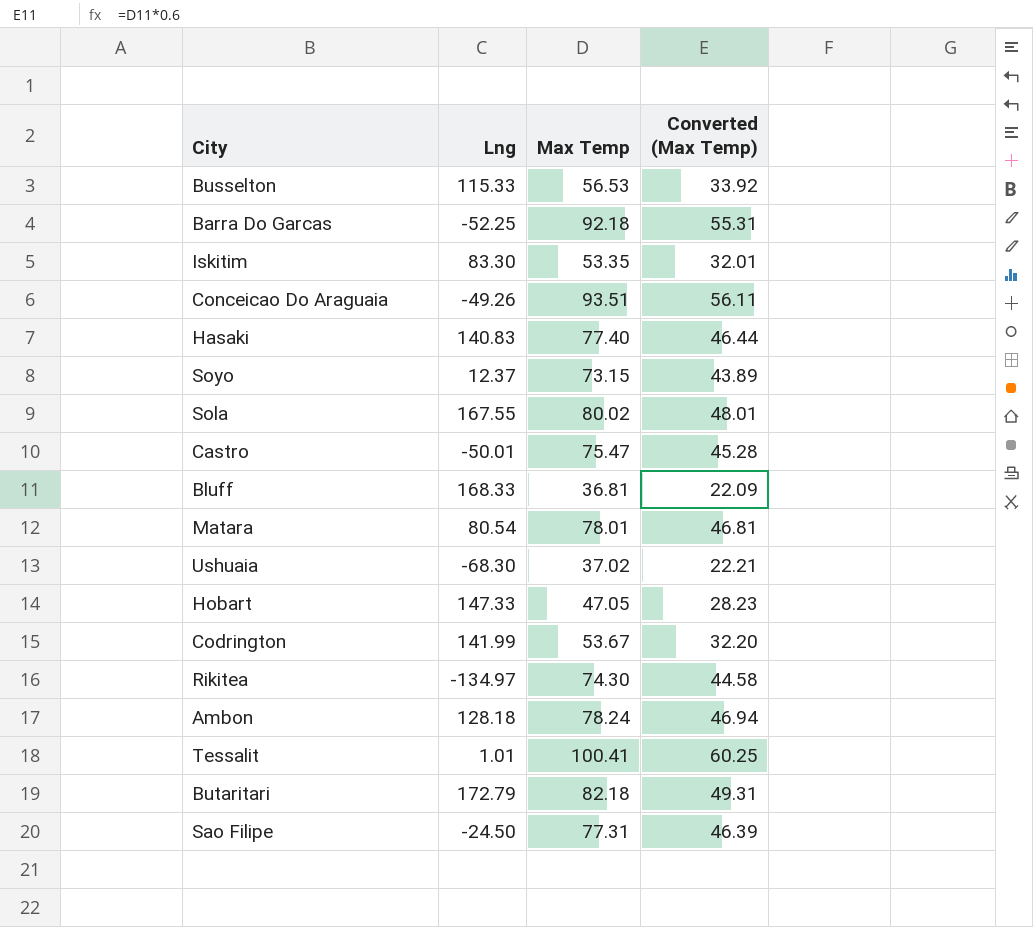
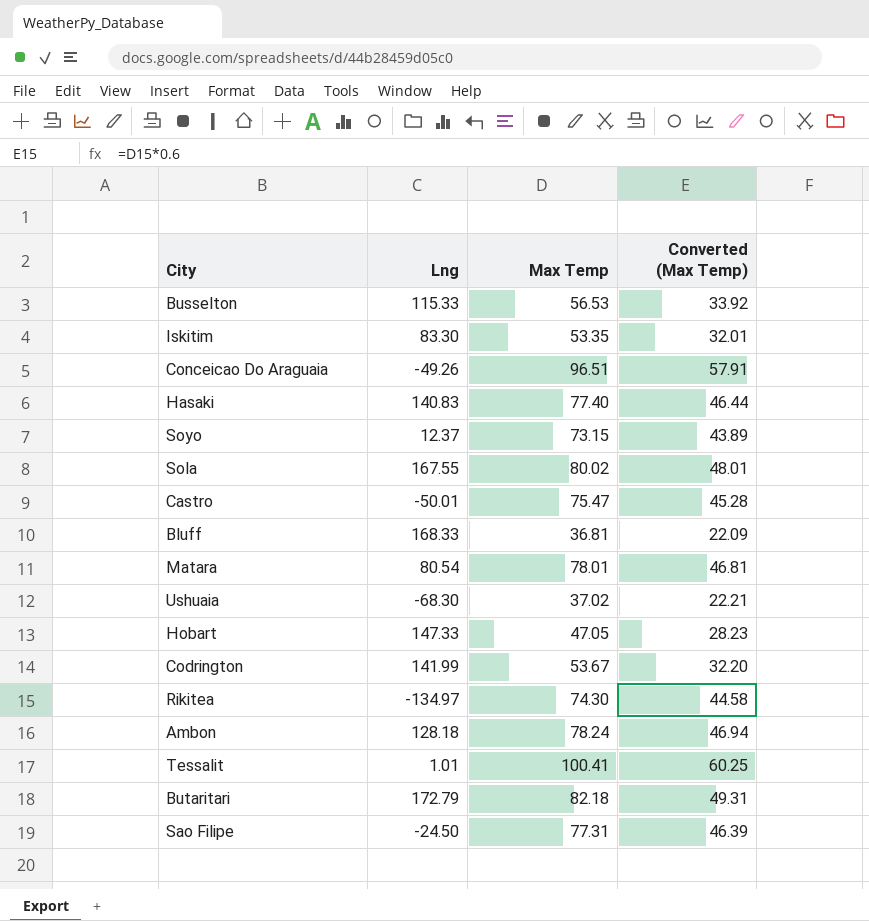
row Barra Do Garcas: -52.25 | 92.18 | 55.31 -> none
Conceicao Do Araguaia | Max Temp: 93.51 -> 96.51
Conceicao Do Araguaia | Converted (Max Temp): 56.11 -> 57.91

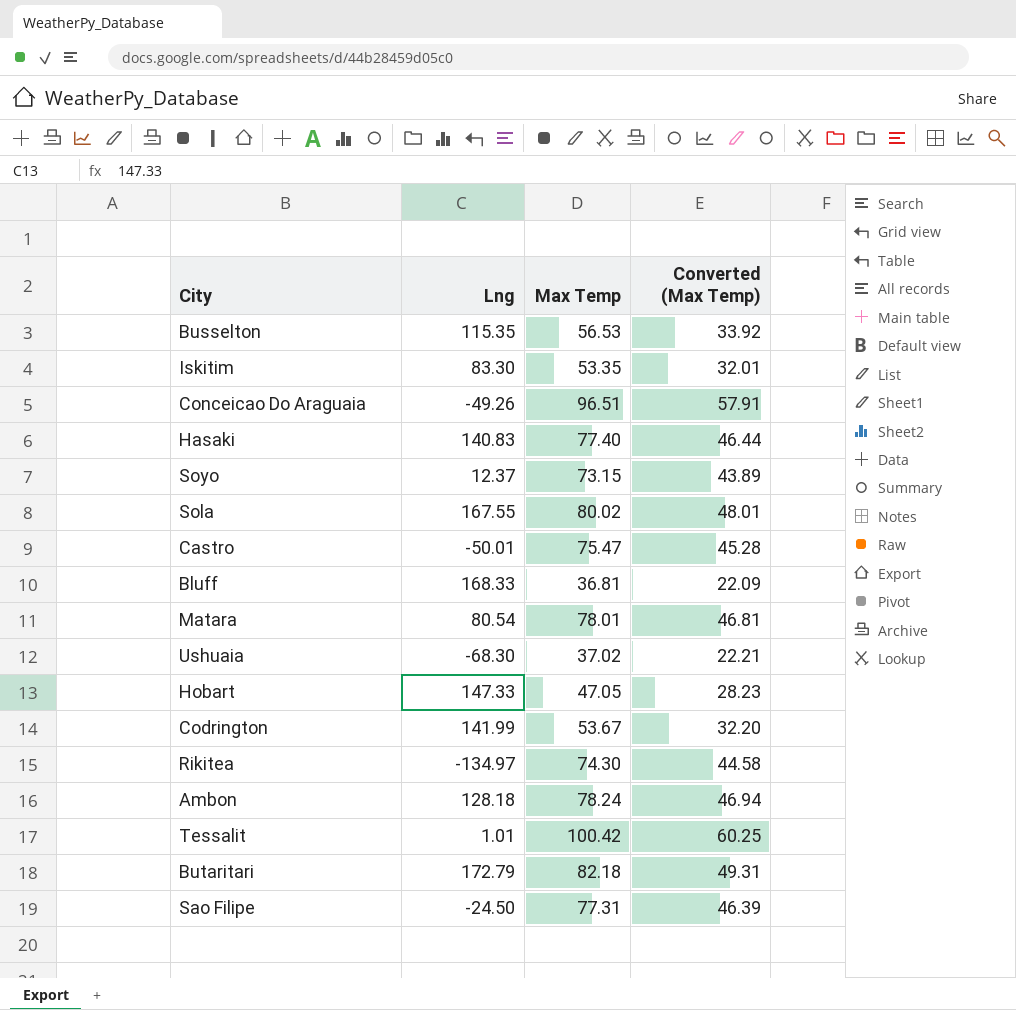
Busselton | Lng: 115.33 -> 115.35
Tessalit | Max Temp: 100.41 -> 100.42

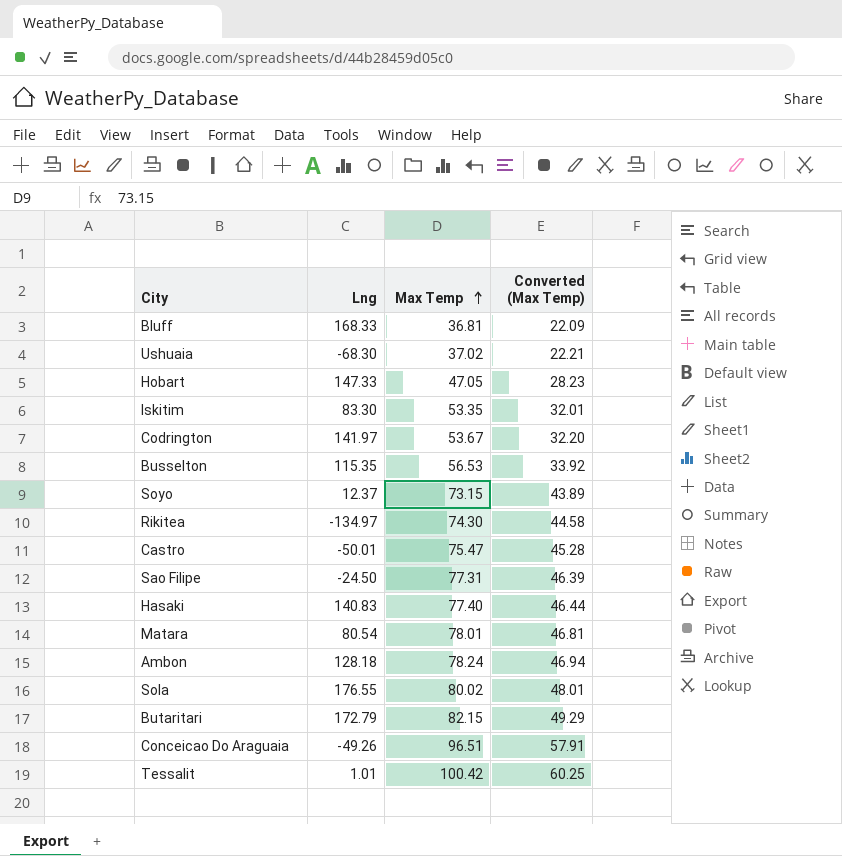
row order: none -> Max Temp ascending
Codrington | Lng: 141.99 -> 141.97
Sola | Lng: 167.55 -> 176.55
Butaritari | Max Temp: 82.18 -> 82.15
Butaritari | Converted (Max Temp): 49.31 -> 49.29

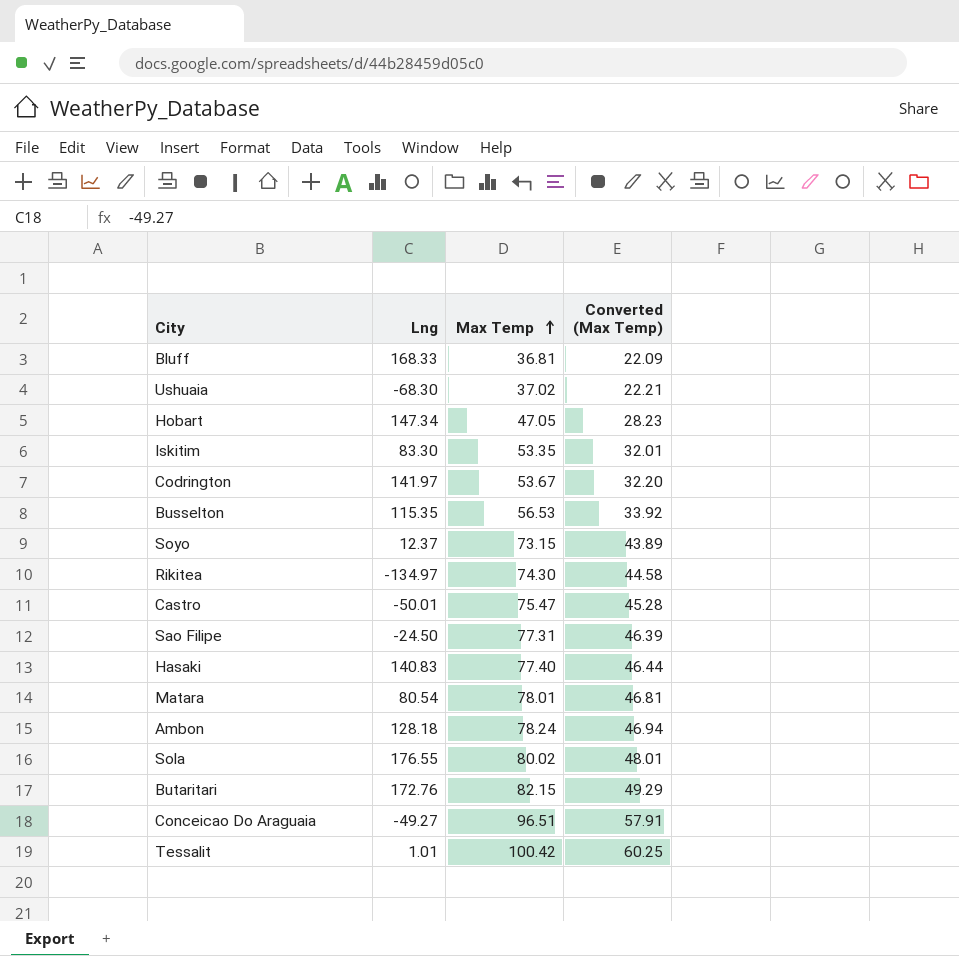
Hobart | Lng: 147.33 -> 147.34
Butaritari | Lng: 172.79 -> 172.76
Conceicao Do Araguaia | Lng: -49.26 -> -49.27

